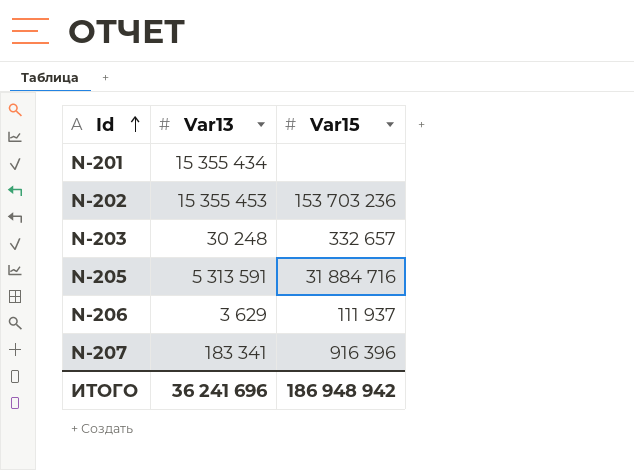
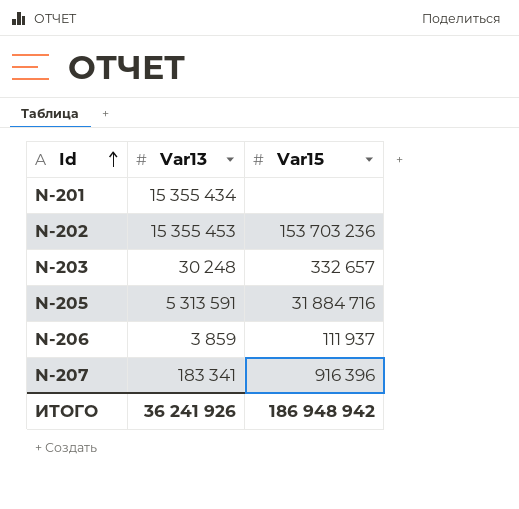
N-206 | Var13: 3 629 -> 3 859
ИТОГО | Var13: 36 241 696 -> 36 241 926

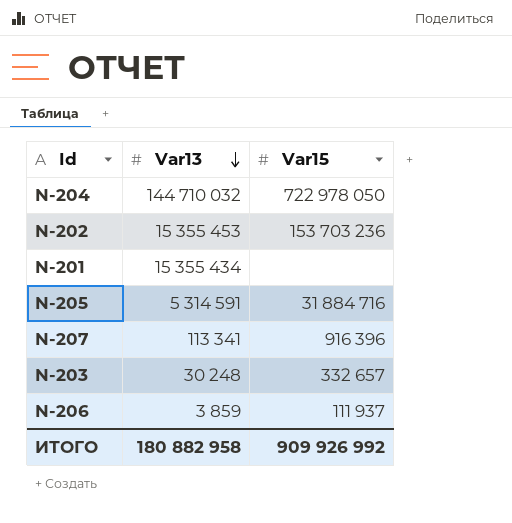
row order: Id ascending -> Var13 descending
row N-204: none -> 144 710 032 | 722 978 050
N-205 | Var13: 5 313 591 -> 5 314 591
N-207 | Var13: 183 341 -> 113 341
ИТОГО | Var13: 36 241 926 -> 180 882 958
ИТОГО | Var15: 186 948 942 -> 909 926 992

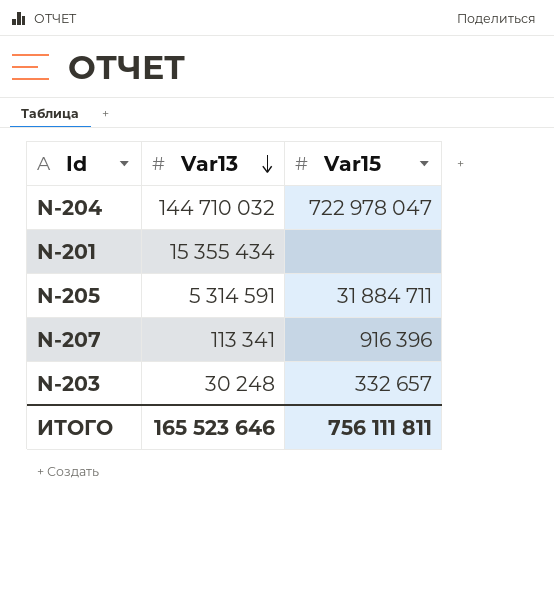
row N-202: 15 355 453 | 153 703 236 -> none
row N-206: 3 859 | 111 937 -> none
N-204 | Var15: 722 978 050 -> 722 978 047
N-205 | Var15: 31 884 716 -> 31 884 711
ИТОГО | Var13: 180 882 958 -> 165 523 646
ИТОГО | Var15: 909 926 992 -> 756 111 811

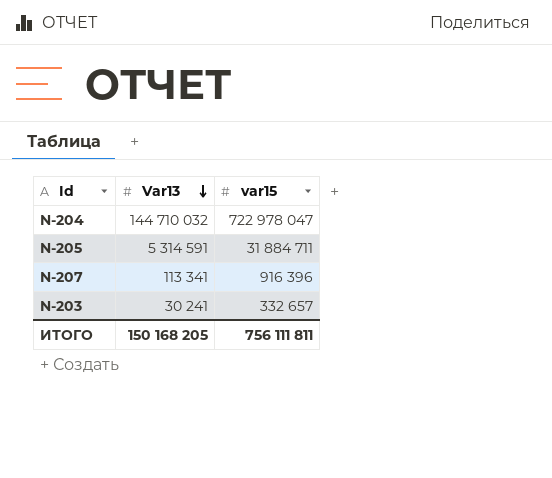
column name: Var15 -> var15
row N-201: 15 355 434 | none -> none
N-203 | Var13: 30 248 -> 30 241
ИТОГО | Var13: 165 523 646 -> 150 168 205

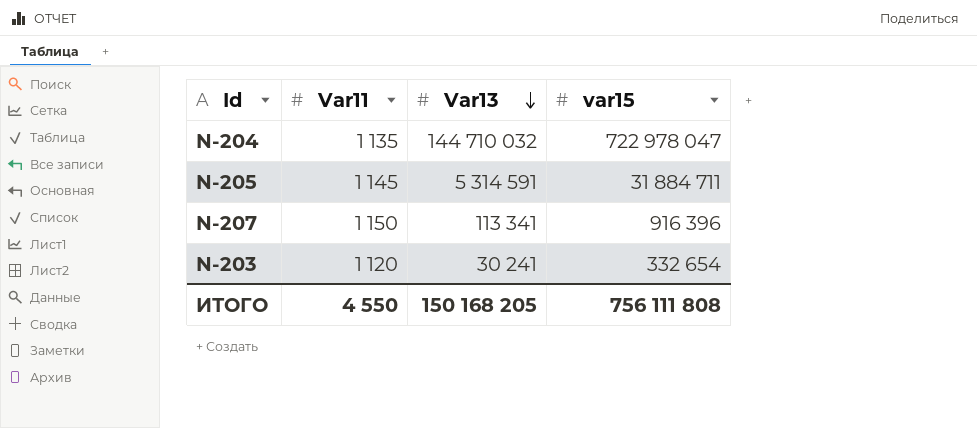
column Var11 | position: none -> 2
N-203 | var15: 332 657 -> 332 654
ИТОГО | var15: 756 111 811 -> 756 111 808

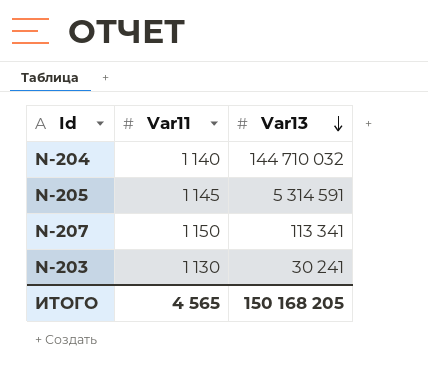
column var15 | position: 4 -> none
N-204 | Var11: 1 135 -> 1 140
N-203 | Var11: 1 120 -> 1 130
ИТОГО | Var11: 4 550 -> 4 565

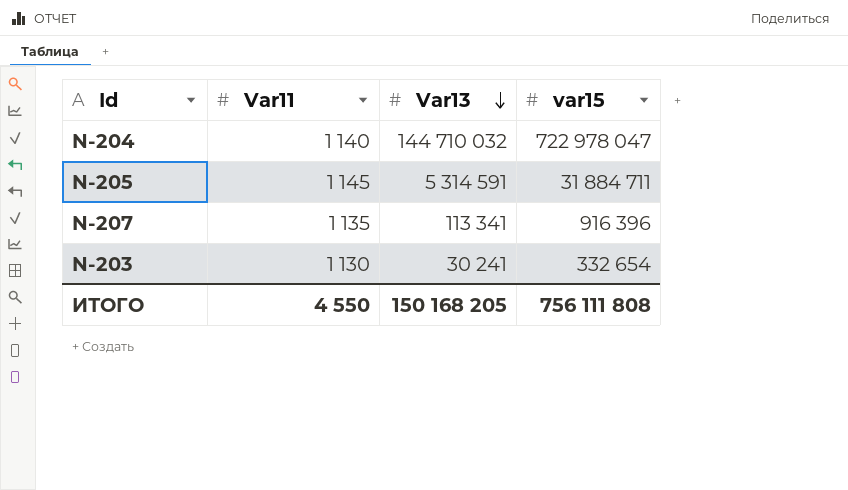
column var15 | position: none -> 4
N-207 | Var11: 1 150 -> 1 135
ИТОГО | Var11: 4 565 -> 4 550

